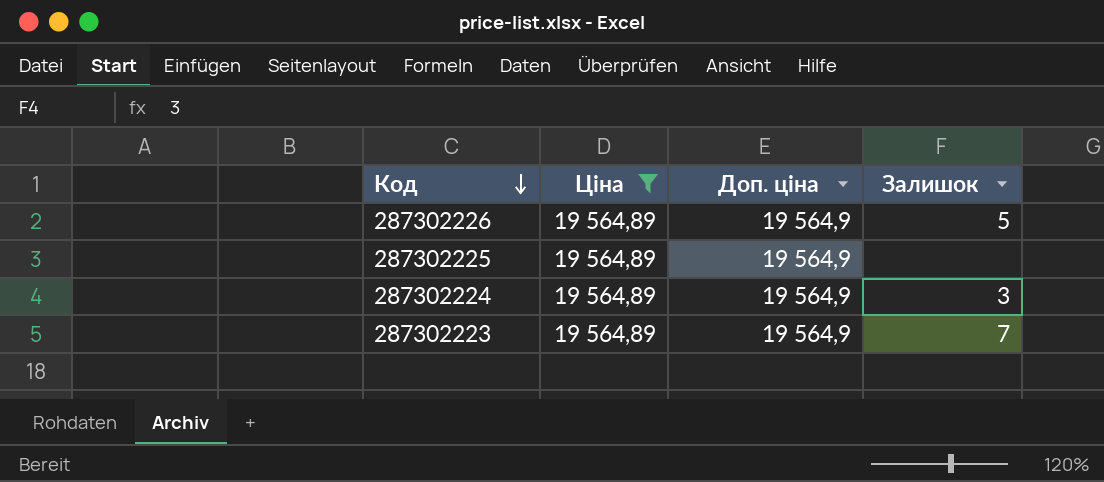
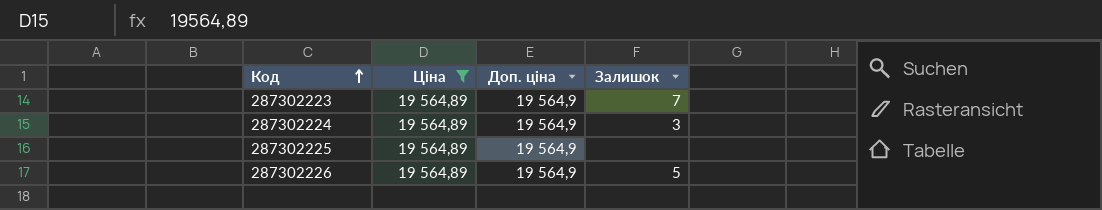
row order: Код descending -> Код ascending

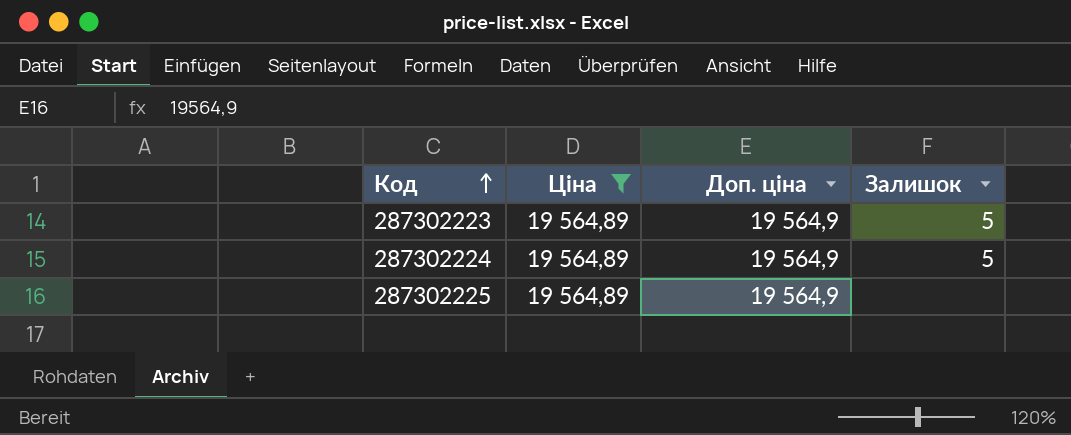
row 287302226: 19 564,89 | 19 564,9 | 5 -> none
287302223 | Залишок: 7 -> 5
287302224 | Залишок: 3 -> 5

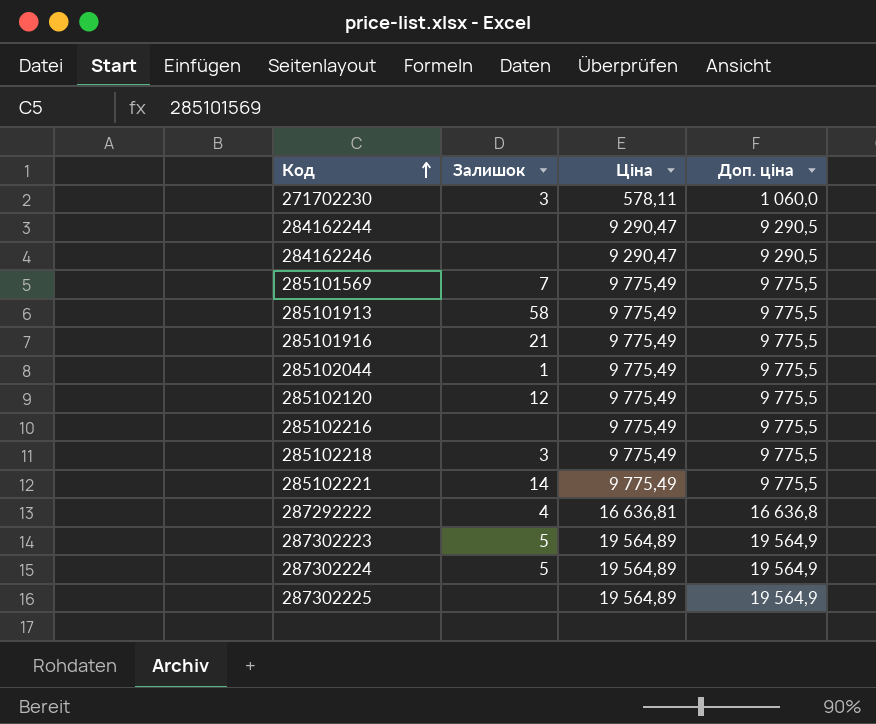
filter: Ціна = 19 564,89 -> none
column Залишок | position: 4 -> 2

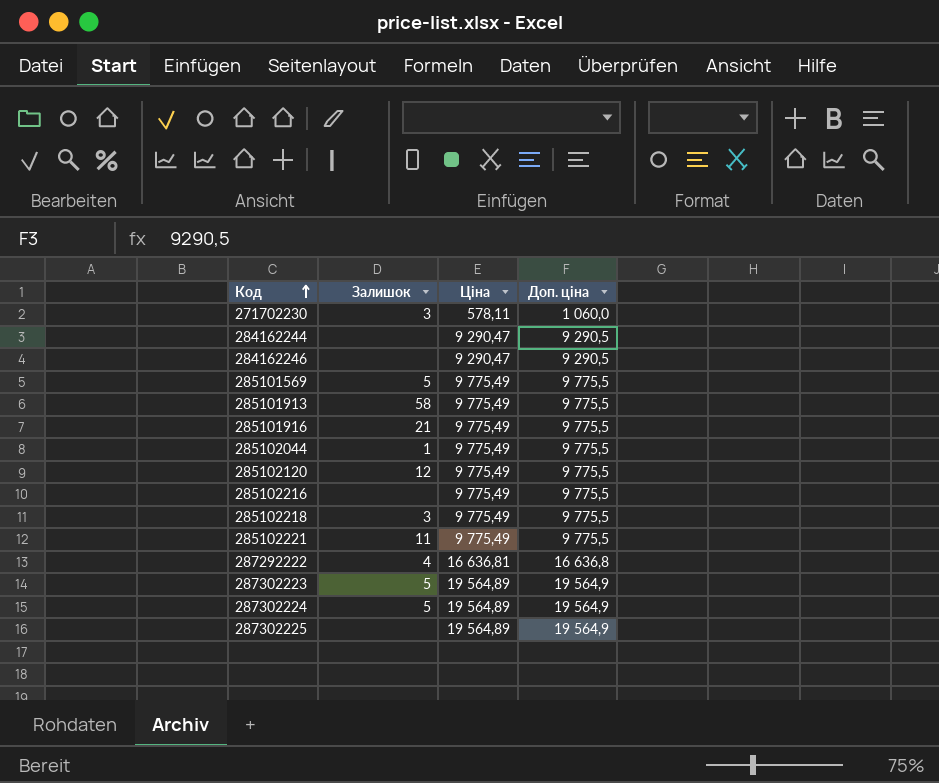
285101569 | Залишок: 7 -> 5
285102221 | Залишок: 14 -> 11

